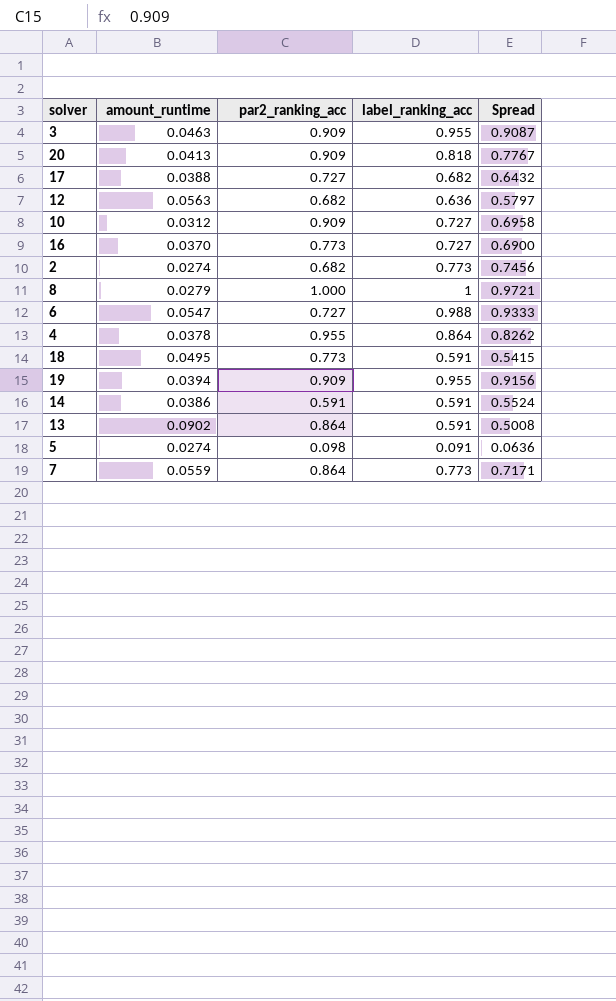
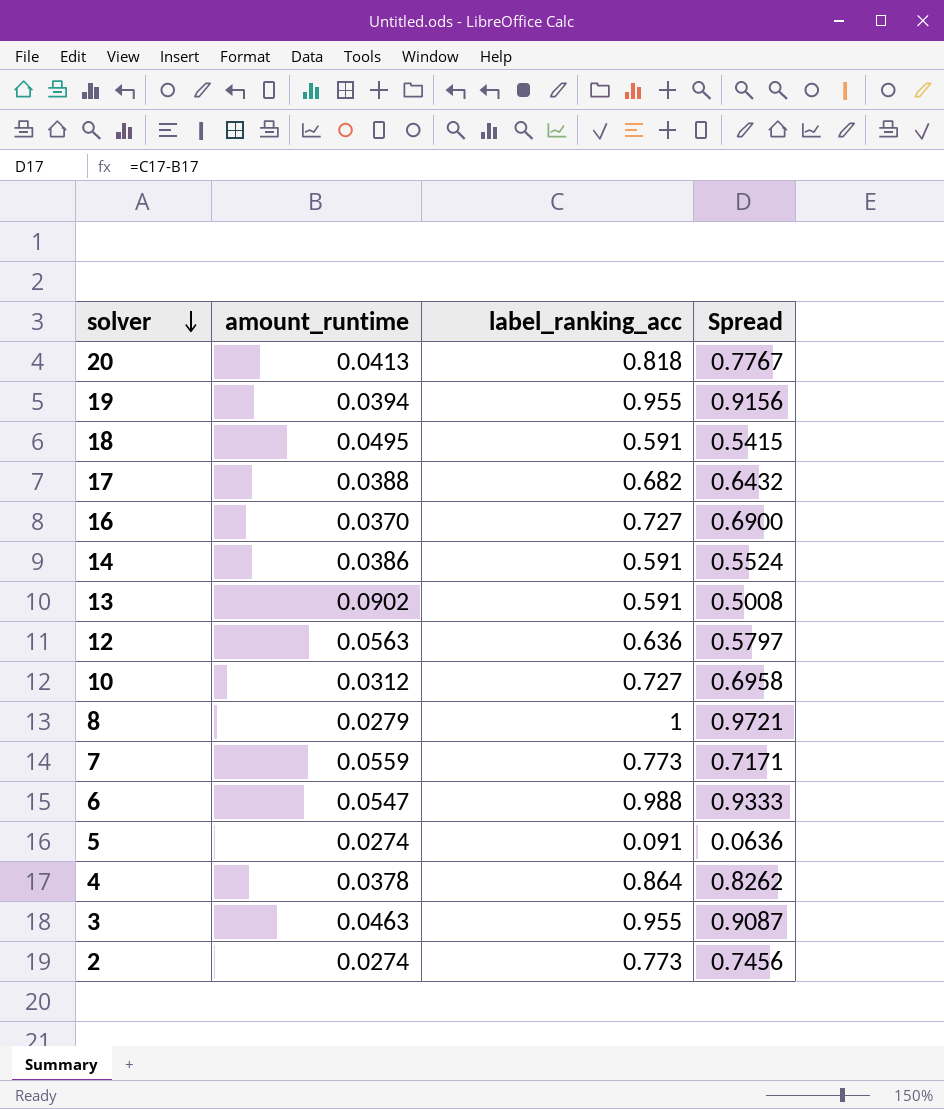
row order: none -> solver descending
column par2_ranking_acc | position: 3 -> none

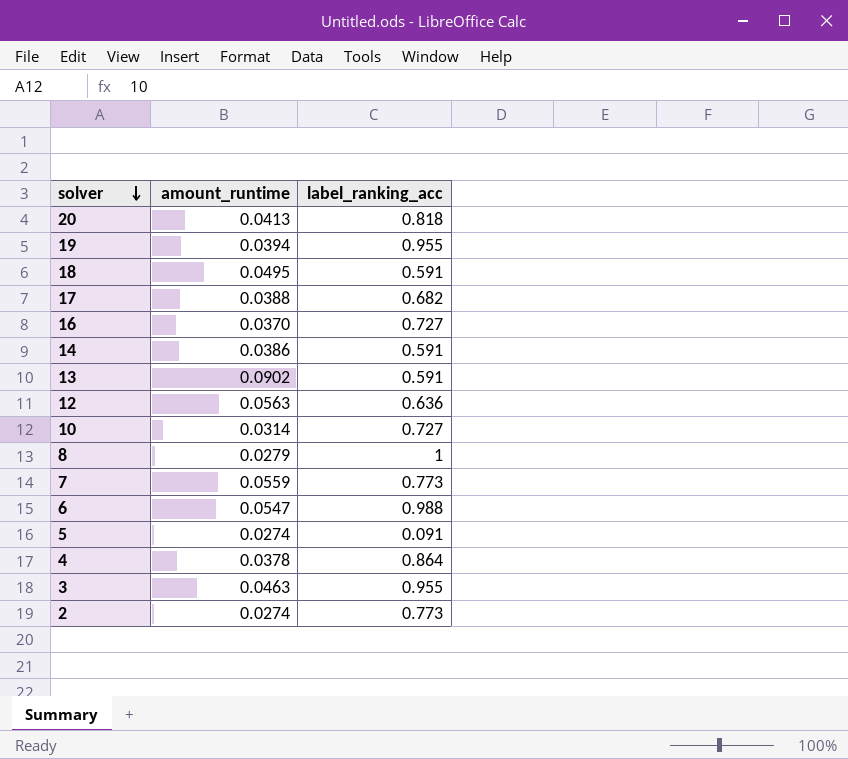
column Spread | formula: [label_ranking_acc] - [amount_runtime] -> none
10 | amount_runtime: 0.0312 -> 0.0314

